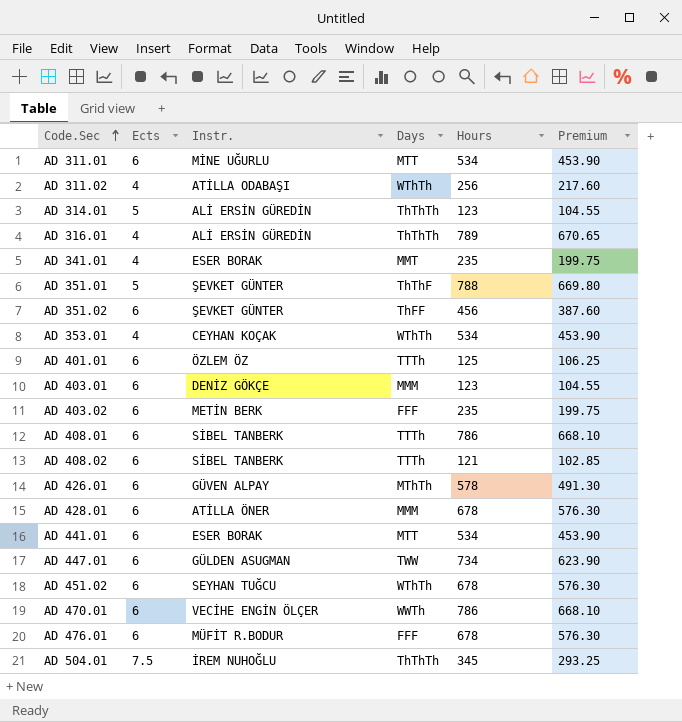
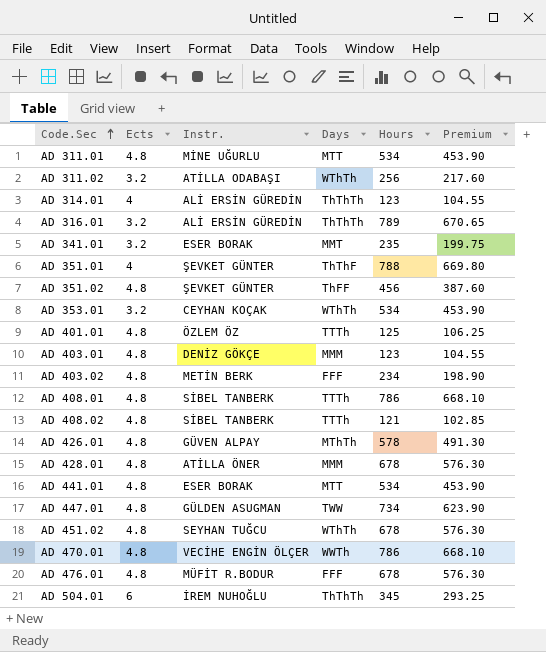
AD 311.01 | Ects: 6 -> 4.8
AD 311.02 | Ects: 4 -> 3.2
AD 314.01 | Ects: 5 -> 4
AD 316.01 | Ects: 4 -> 3.2
AD 341.01 | Ects: 4 -> 3.2
AD 351.01 | Ects: 5 -> 4
AD 351.02 | Ects: 6 -> 4.8
AD 353.01 | Ects: 4 -> 3.2
AD 401.01 | Ects: 6 -> 4.8
AD 403.01 | Ects: 6 -> 4.8
AD 403.02 | Ects: 6 -> 4.8
AD 403.02 | Hours: 235 -> 234
AD 403.02 | Premium: 199.75 -> 198.90
AD 408.01 | Ects: 6 -> 4.8
AD 408.02 | Ects: 6 -> 4.8
AD 426.01 | Ects: 6 -> 4.8
AD 428.01 | Ects: 6 -> 4.8
AD 441.01 | Ects: 6 -> 4.8
AD 447.01 | Ects: 6 -> 4.8
AD 451.02 | Ects: 6 -> 4.8
AD 470.01 | Ects: 6 -> 4.8
AD 476.01 | Ects: 6 -> 4.8
AD 504.01 | Ects: 7.5 -> 6

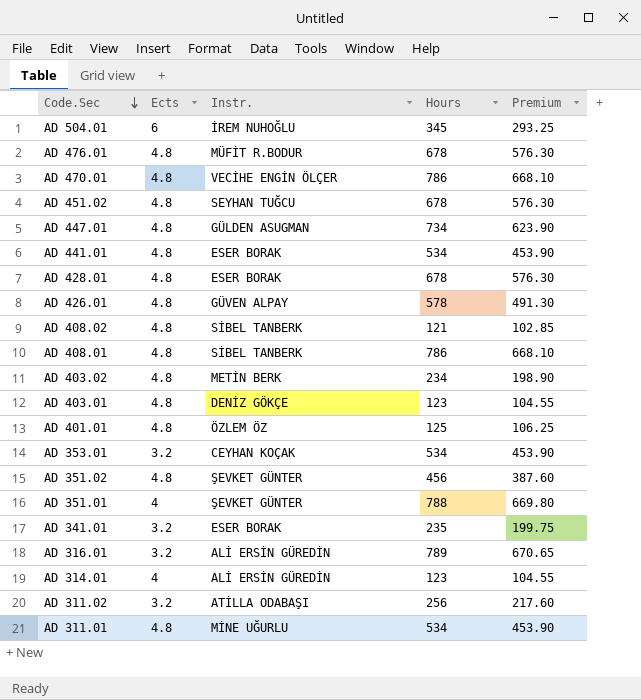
row order: Code.Sec ascending -> Code.Sec descending
column Days | position: 4 -> none
AD 428.01 | Instr.: ATİLLA ÖNER -> ESER BORAK

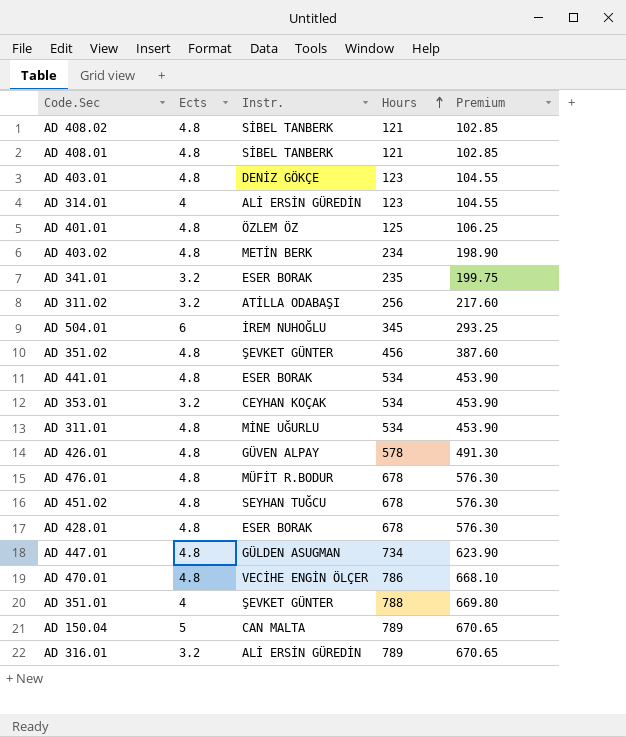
row order: Code.Sec descending -> Hours ascending
AD 408.01 | Hours: 786 -> 121
AD 408.01 | Premium: 668.10 -> 102.85
row AD 150.04: none -> 5 | CAN MALTA | 789 | 670.65

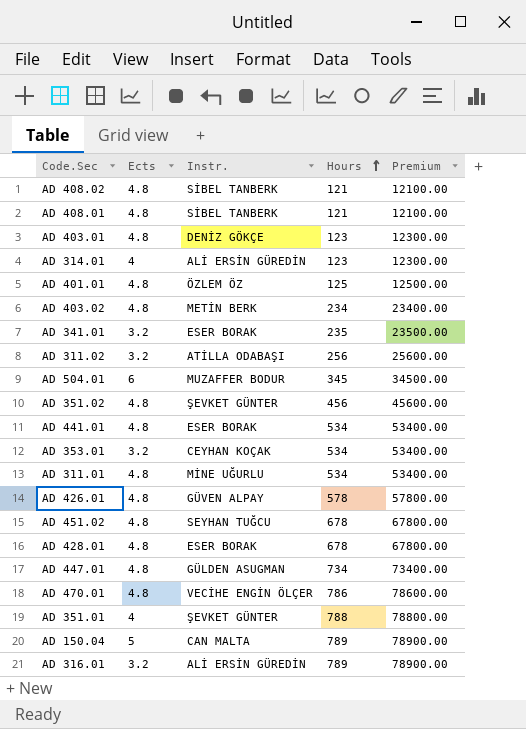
column Premium | formula: [Hours] * 0.85 -> [Hours] * 100
row AD 476.01: 4.8 | MÜFİT R.BODUR | 678 | 576.30 -> none
AD 504.01 | Instr.: İREM NUHOĞLU -> MUZAFFER BODUR

